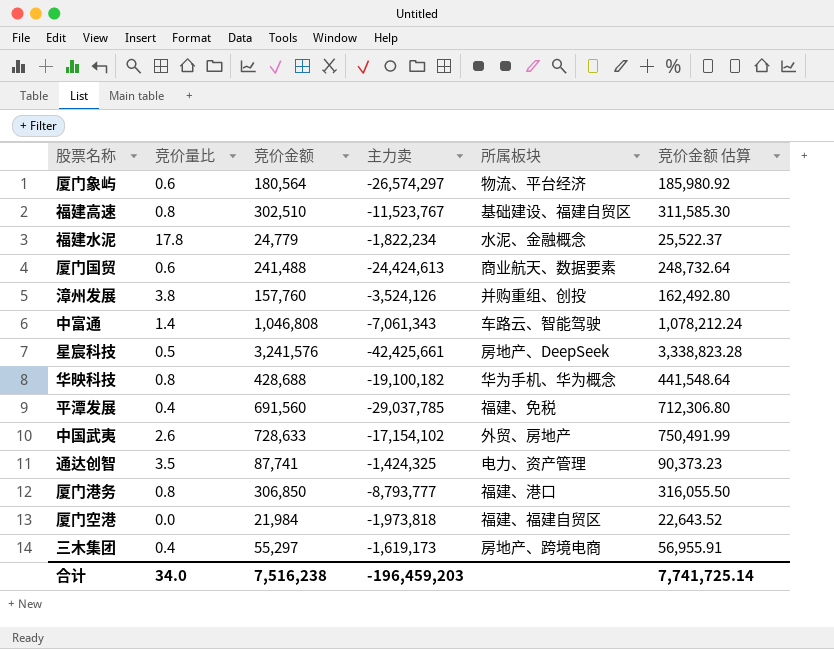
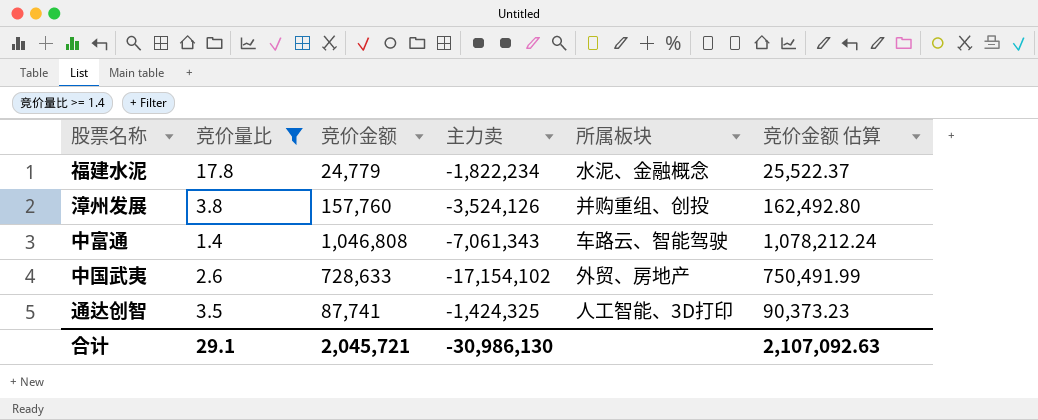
filter: none -> 竞价量比 >= 1.4
通达创智 | 所属板块: 电力、资产管理 -> 人工智能、3D打印
合计 | 竞价量比: 34.0 -> 29.1
合计 | 竞价金额: 7,516,238 -> 2,045,721
合计 | 主力卖: -196,459,203 -> -30,986,130
合计 | 竞价金额 估算: 7,741,725.14 -> 2,107,092.63

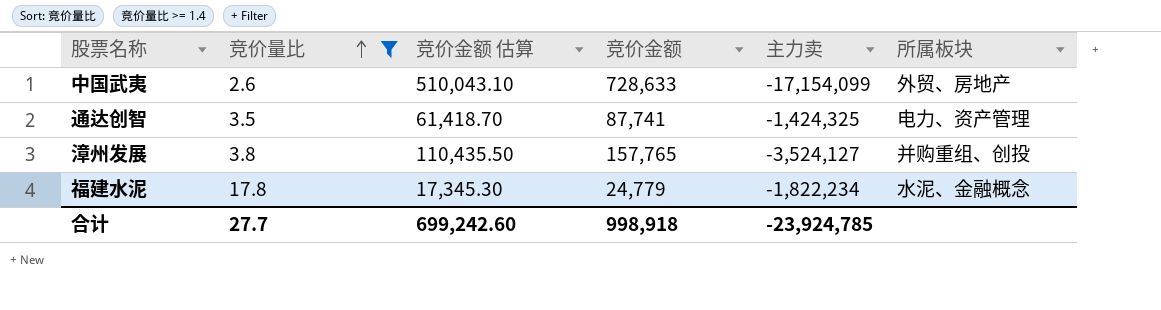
row order: none -> 竞价量比 ascending
column 竞价金额 估算 | formula: [竞价金额] * 1.03 -> [竞价金额] * 0.7
column 竞价金额 估算 | position: 6 -> 3
row 中富通: 1.4 | 1,046,808 | -7,061,343 | 车路云、智能驾驶 | 1,078,212.24 -> none
中国武夷 | 主力卖: -17,154,102 -> -17,154,099
通达创智 | 所属板块: 人工智能、3D打印 -> 电力、资产管理
漳州发展 | 竞价金额: 157,760 -> 157,765
漳州发展 | 主力卖: -3,524,126 -> -3,524,127
合计 | 竞价量比: 29.1 -> 27.7
合计 | 竞价金额 估算: 2,107,092.63 -> 699,242.60
合计 | 竞价金额: 2,045,721 -> 998,918
合计 | 主力卖: -30,986,130 -> -23,924,785

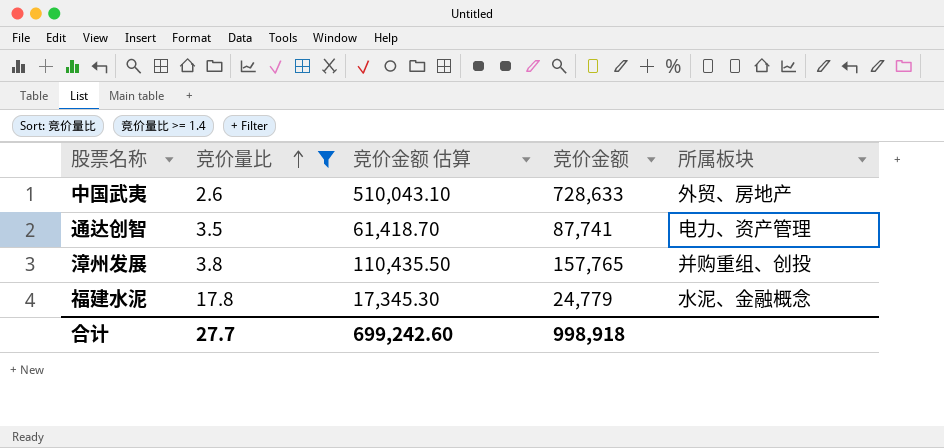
column 主力卖 | position: 5 -> none

